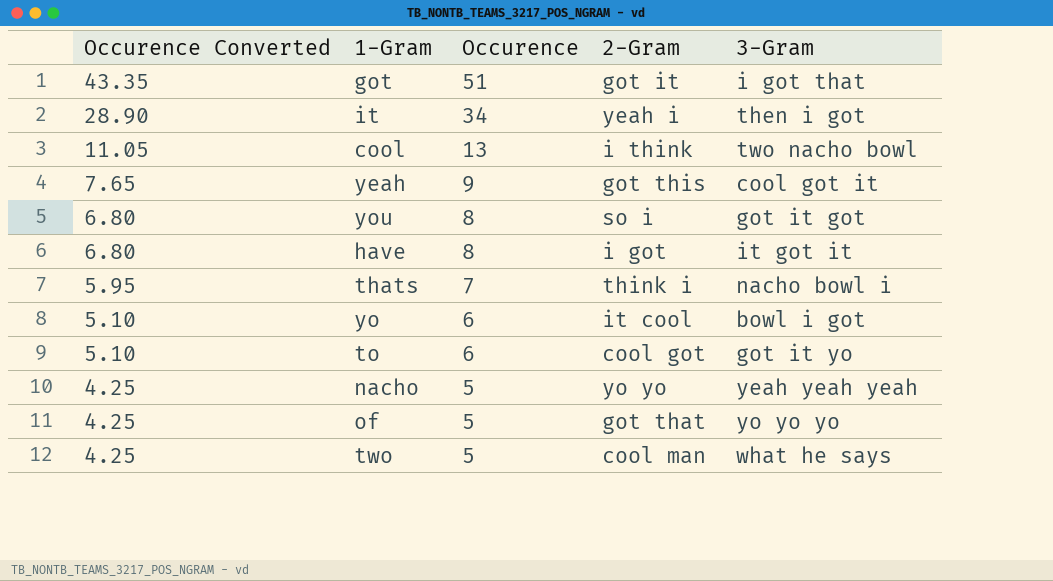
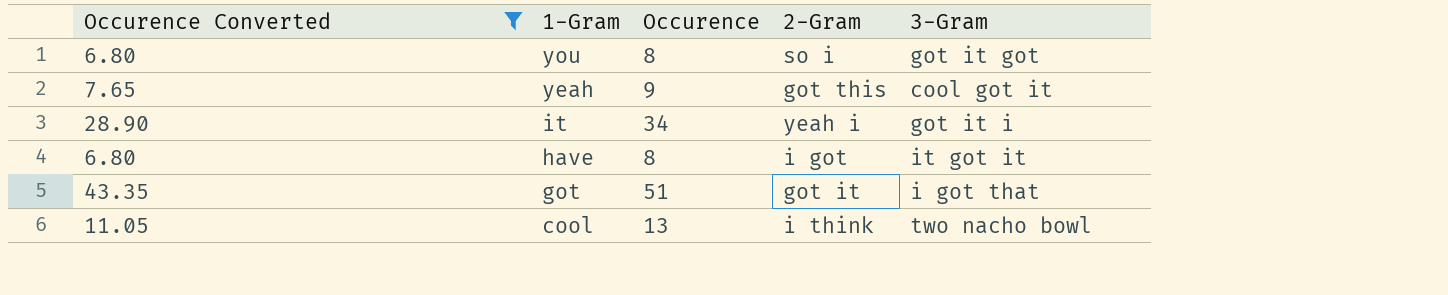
filter: none -> Occurence Converted >= 6.80
row order: Occurence Converted descending -> 1-Gram descending
it | 3-Gram: then i got -> got it i

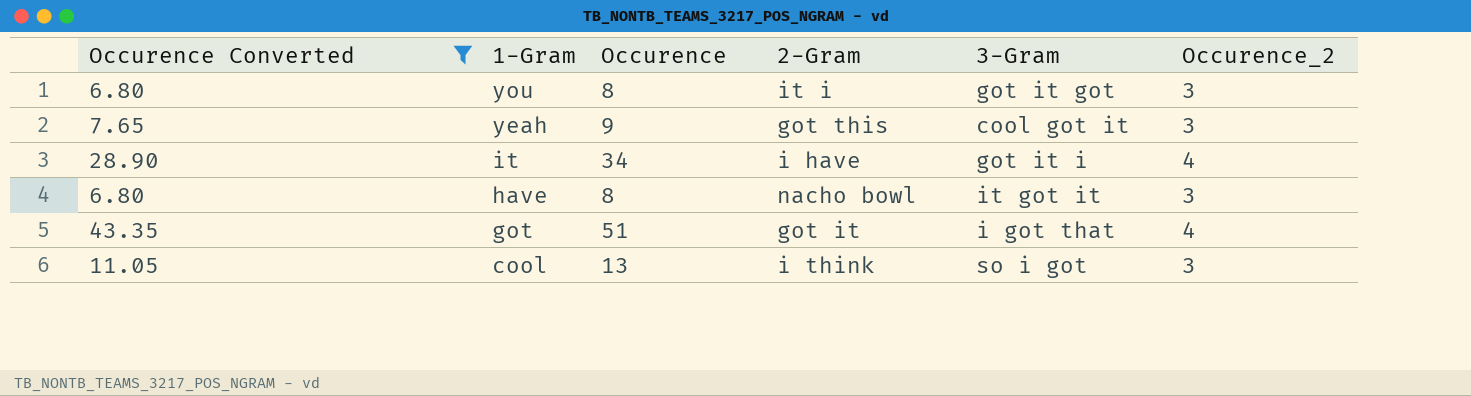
column Occurence_2 | position: none -> 6
you | 2-Gram: so i -> it i
it | 2-Gram: yeah i -> i have
have | 2-Gram: i got -> nacho bowl
cool | 3-Gram: two nacho bowl -> so i got

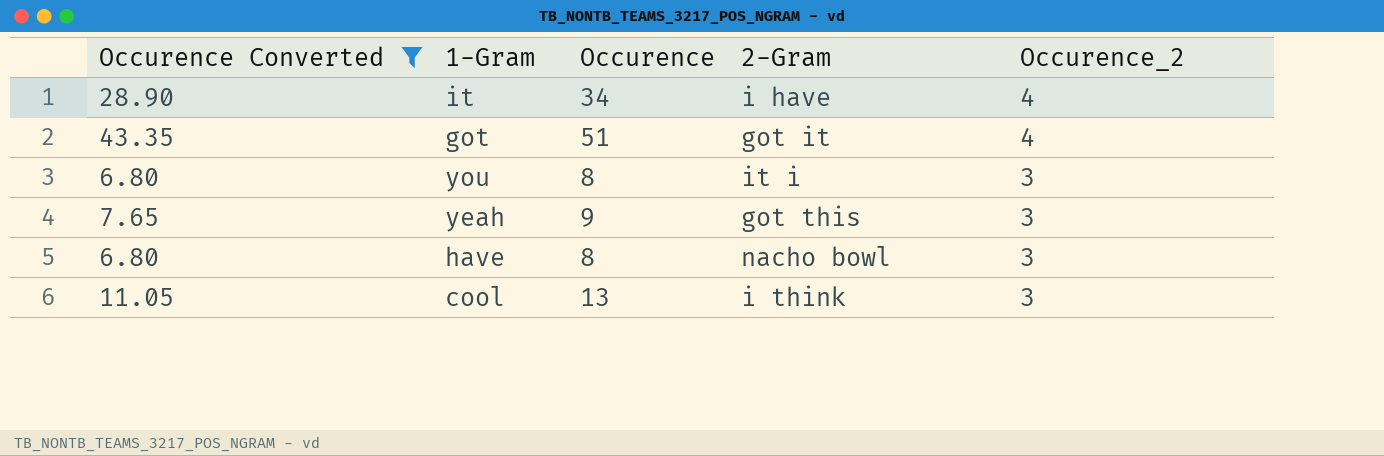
row order: 1-Gram descending -> Occurence_2 descending
column 3-Gram | position: 5 -> none

